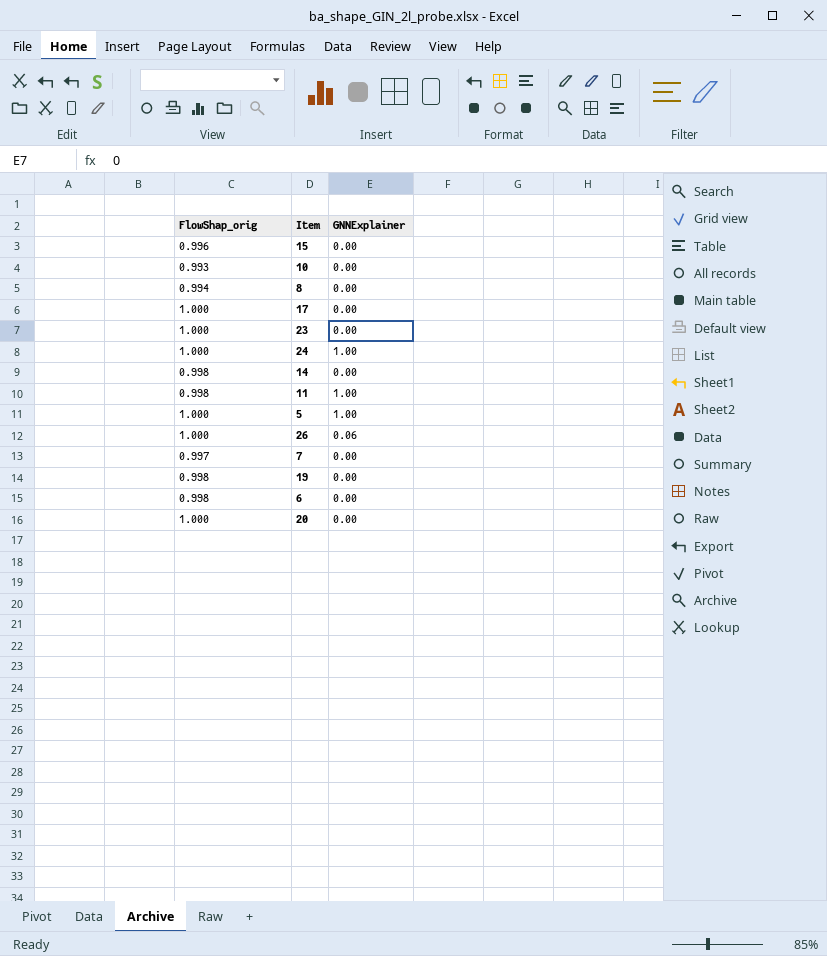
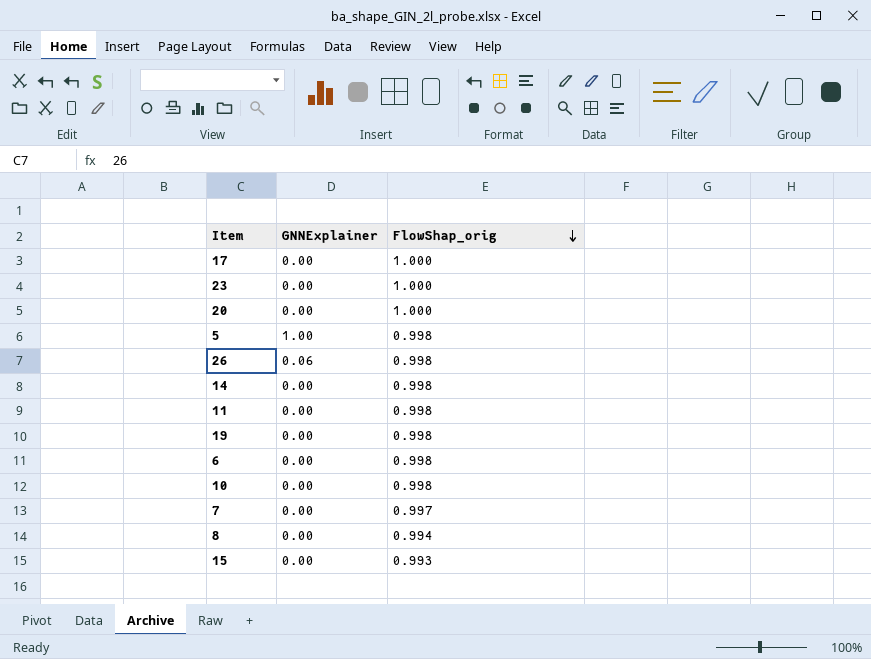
row order: none -> FlowShap_orig descending
column FlowShap_orig | position: 1 -> 3
row 24: 1.000 | 1.00 -> none
5 | FlowShap_orig: 1.000 -> 0.998
26 | FlowShap_orig: 1.000 -> 0.998
11 | GNNExplainer: 1.00 -> 0.00
10 | FlowShap_orig: 0.993 -> 0.998
15 | FlowShap_orig: 0.996 -> 0.993

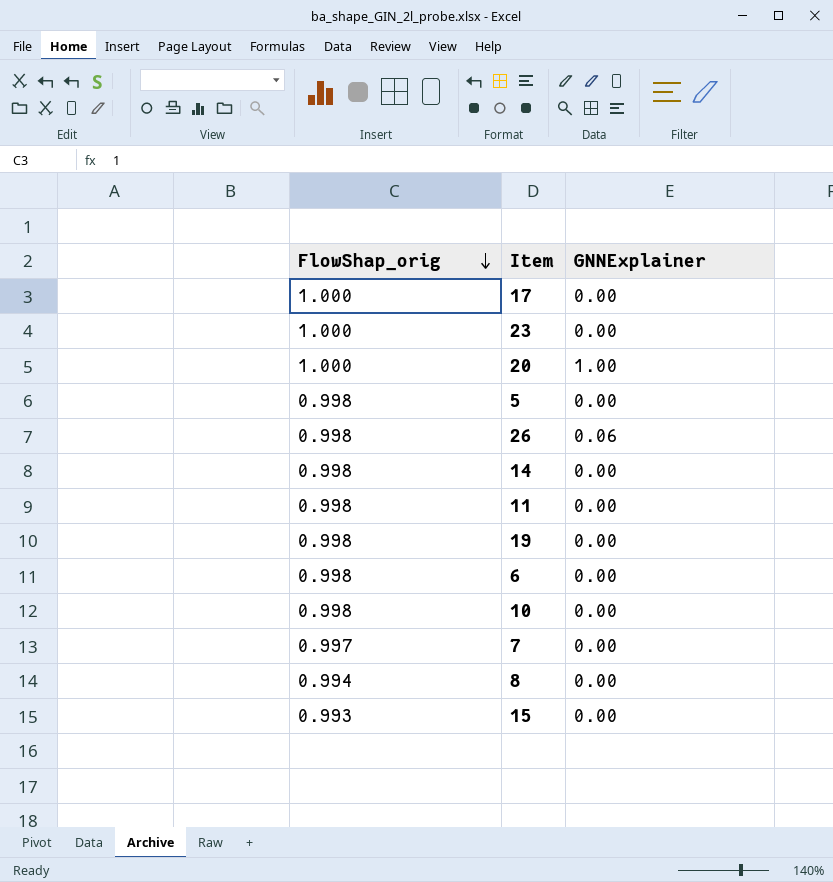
column FlowShap_orig | position: 3 -> 1
20 | GNNExplainer: 0.00 -> 1.00
5 | GNNExplainer: 1.00 -> 0.00

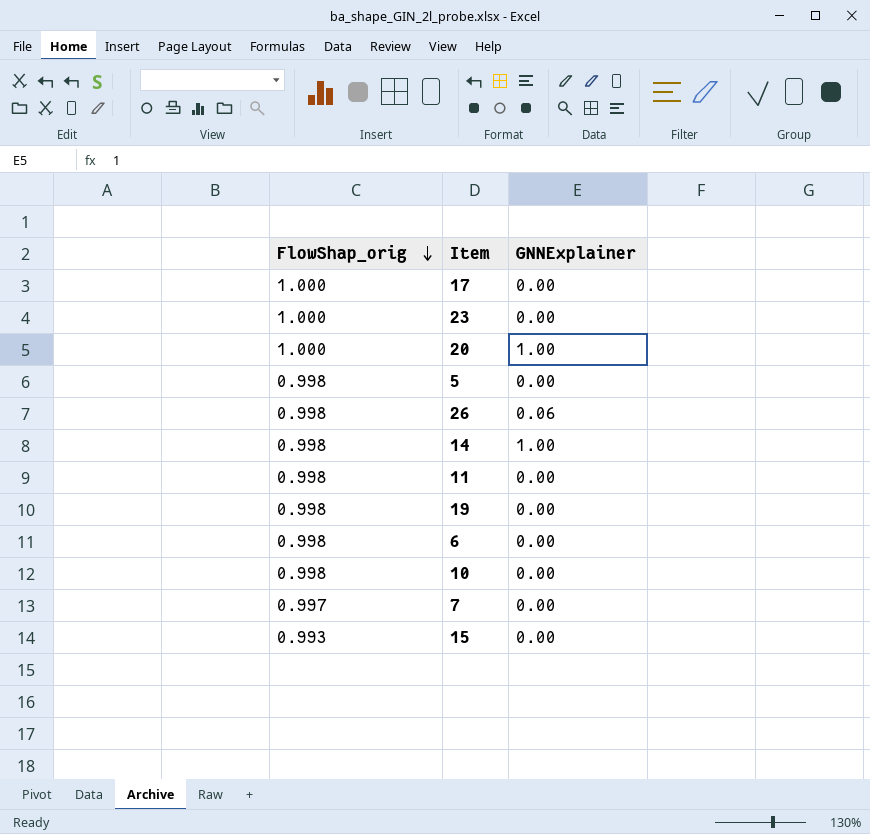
row 8: 0.994 | 0.00 -> none
14 | GNNExplainer: 0.00 -> 1.00

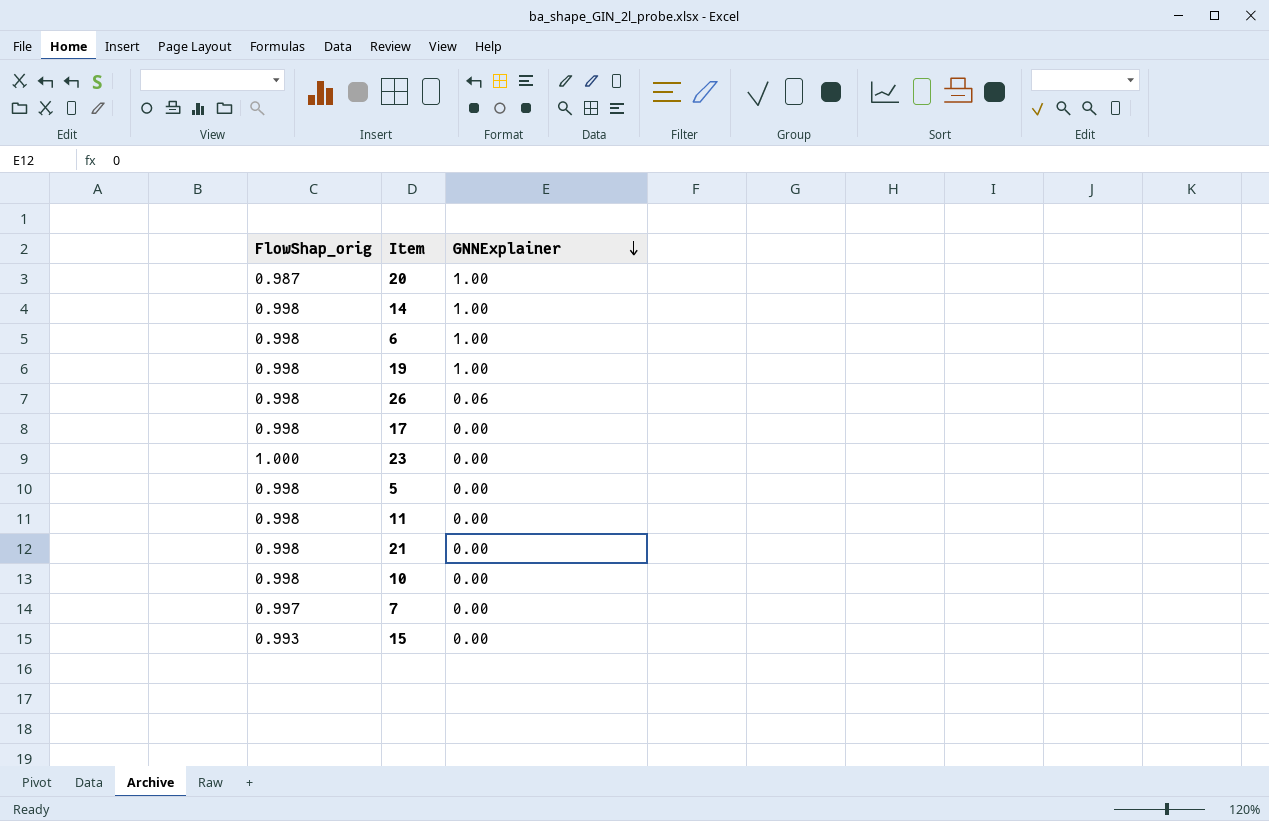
row order: FlowShap_orig descending -> GNNExplainer descending
20 | FlowShap_orig: 1.000 -> 0.987
6 | GNNExplainer: 0.00 -> 1.00
19 | GNNExplainer: 0.00 -> 1.00
17 | FlowShap_orig: 1.000 -> 0.998
row 21: none -> 0.998 | 0.00

